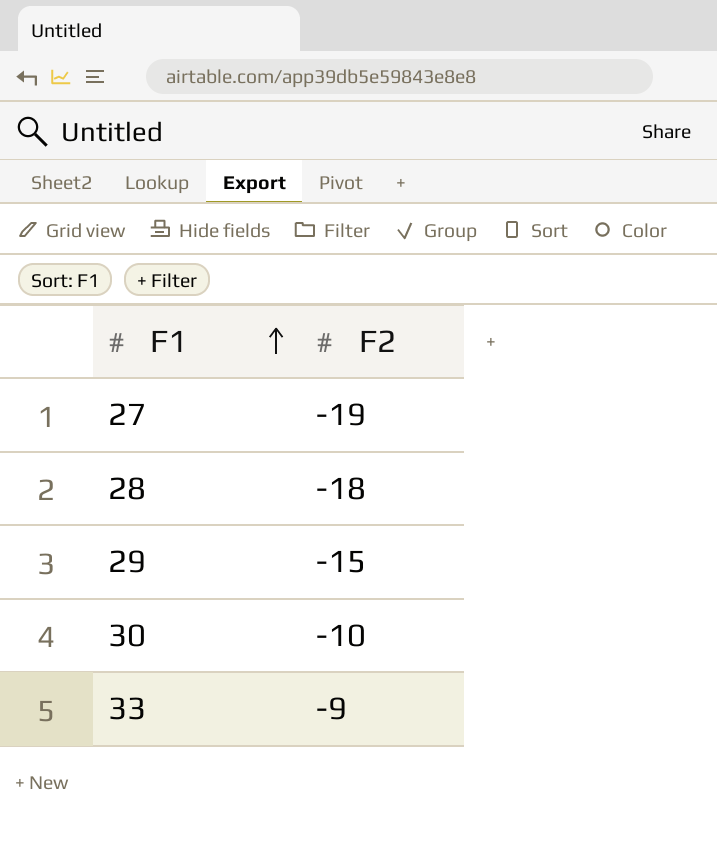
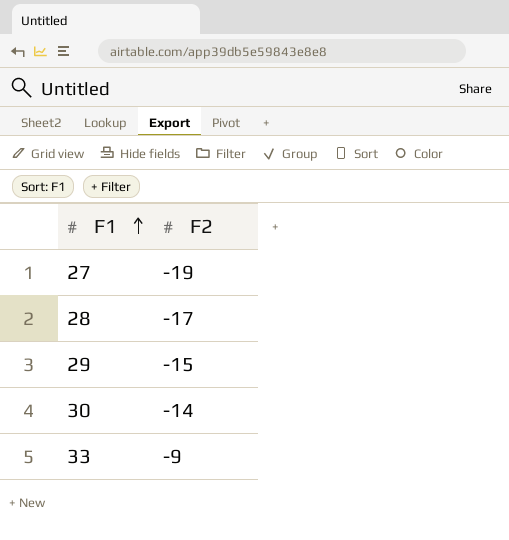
28 | F2: -18 -> -17
30 | F2: -10 -> -14

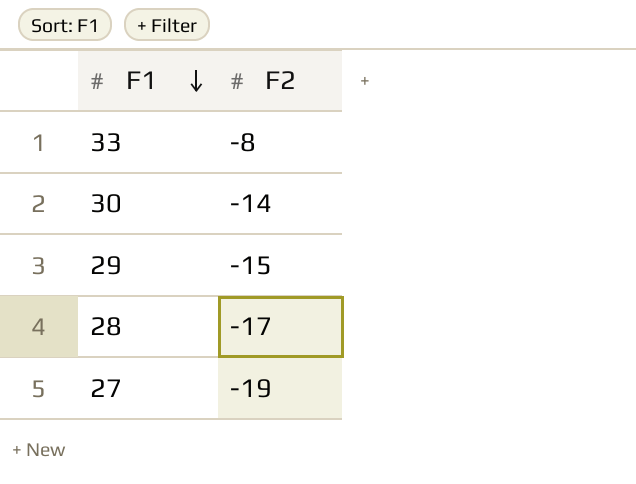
row order: F1 ascending -> F1 descending
33 | F2: -9 -> -8

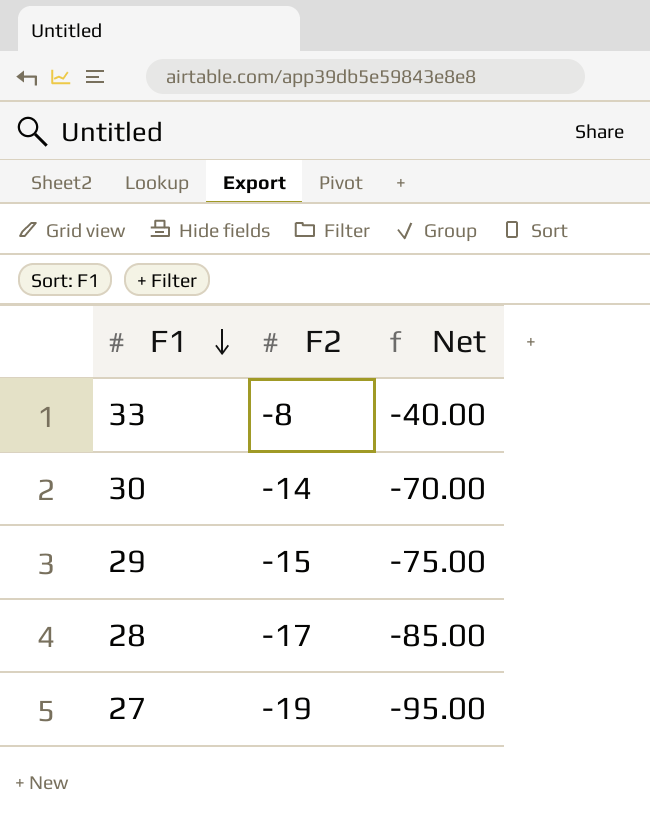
column Net | formula: none -> [F2] * 5

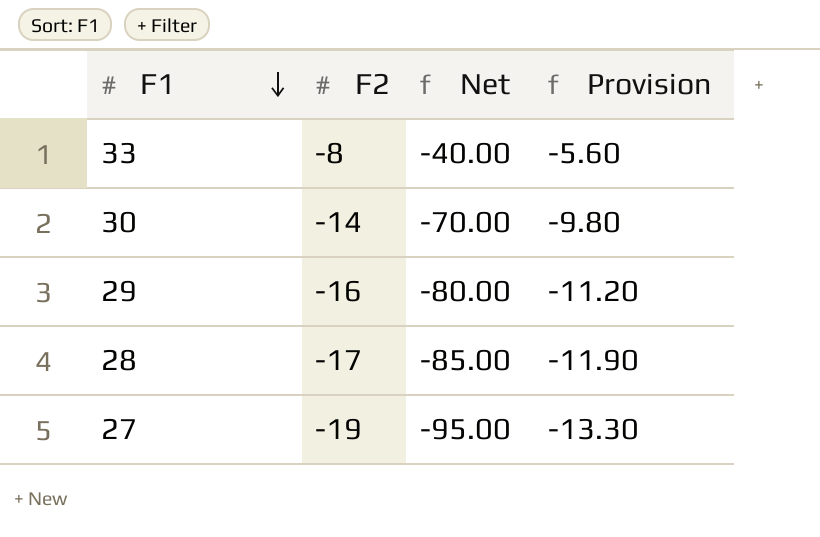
column Provision | formula: none -> [F2] * 0.7
29 | F2: -15 -> -16
29 | Net: -75.00 -> -80.00

